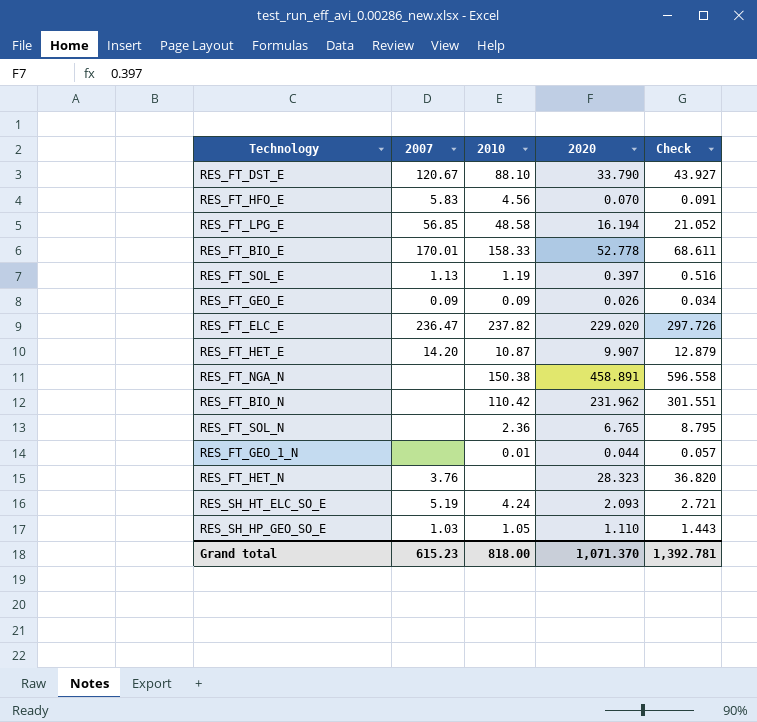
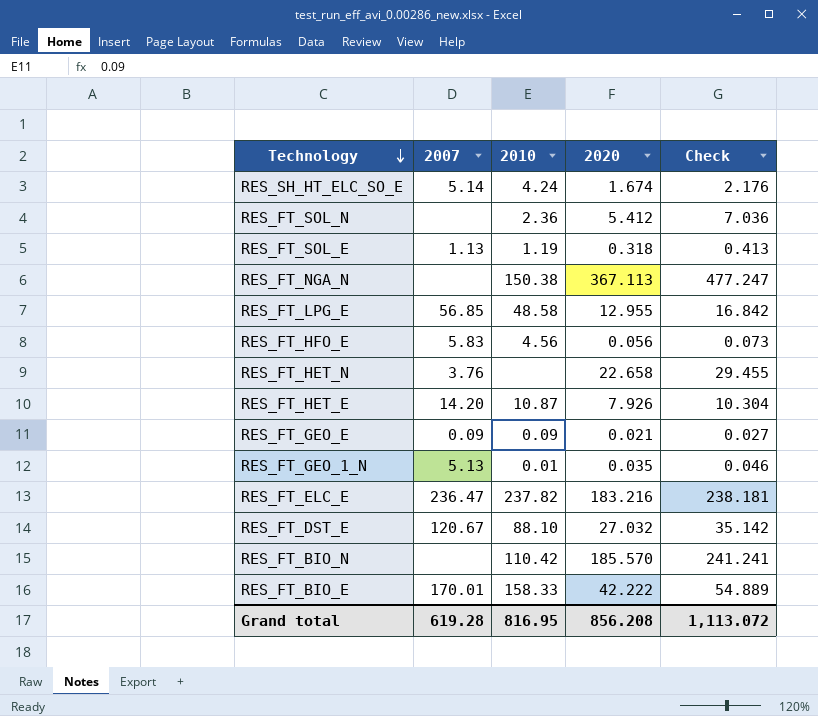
row order: none -> Technology descending
row RES_SH_HP_GEO_SO_E: 1.03 | 1.05 | 1.110 | 1.443 -> none
RES_SH_HT_ELC_SO_E | 2007: 5.19 -> 5.14
RES_SH_HT_ELC_SO_E | 2020: 2.093 -> 1.674
RES_SH_HT_ELC_SO_E | Check: 2.721 -> 2.176
RES_FT_SOL_N | 2020: 6.765 -> 5.412
RES_FT_SOL_N | Check: 8.795 -> 7.036
RES_FT_SOL_E | 2020: 0.397 -> 0.318
RES_FT_SOL_E | Check: 0.516 -> 0.413
RES_FT_NGA_N | 2020: 458.891 -> 367.113
RES_FT_NGA_N | Check: 596.558 -> 477.247
RES_FT_LPG_E | 2020: 16.194 -> 12.955
RES_FT_LPG_E | Check: 21.052 -> 16.842
RES_FT_HFO_E | 2020: 0.070 -> 0.056
RES_FT_HFO_E | Check: 0.091 -> 0.073
RES_FT_HET_N | 2020: 28.323 -> 22.658
RES_FT_HET_N | Check: 36.820 -> 29.455
RES_FT_HET_E | 2020: 9.907 -> 7.926
RES_FT_HET_E | Check: 12.879 -> 10.304
RES_FT_GEO_E | 2020: 0.026 -> 0.021
RES_FT_GEO_E | Check: 0.034 -> 0.027
RES_FT_GEO_1_N | 2007: none -> 5.13
RES_FT_GEO_1_N | 2020: 0.044 -> 0.035
RES_FT_GEO_1_N | Check: 0.057 -> 0.046
RES_FT_ELC_E | 2020: 229.020 -> 183.216
RES_FT_ELC_E | Check: 297.726 -> 238.181
RES_FT_DST_E | 2020: 33.790 -> 27.032
RES_FT_DST_E | Check: 43.927 -> 35.142
RES_FT_BIO_N | 2020: 231.962 -> 185.570
RES_FT_BIO_N | Check: 301.551 -> 241.241
RES_FT_BIO_E | 2020: 52.778 -> 42.222
RES_FT_BIO_E | Check: 68.611 -> 54.889
Grand total | 2007: 615.23 -> 619.28
Grand total | 2010: 818.00 -> 816.95
Grand total | 2020: 1,071.370 -> 856.208
Grand total | Check: 1,392.781 -> 1,113.072

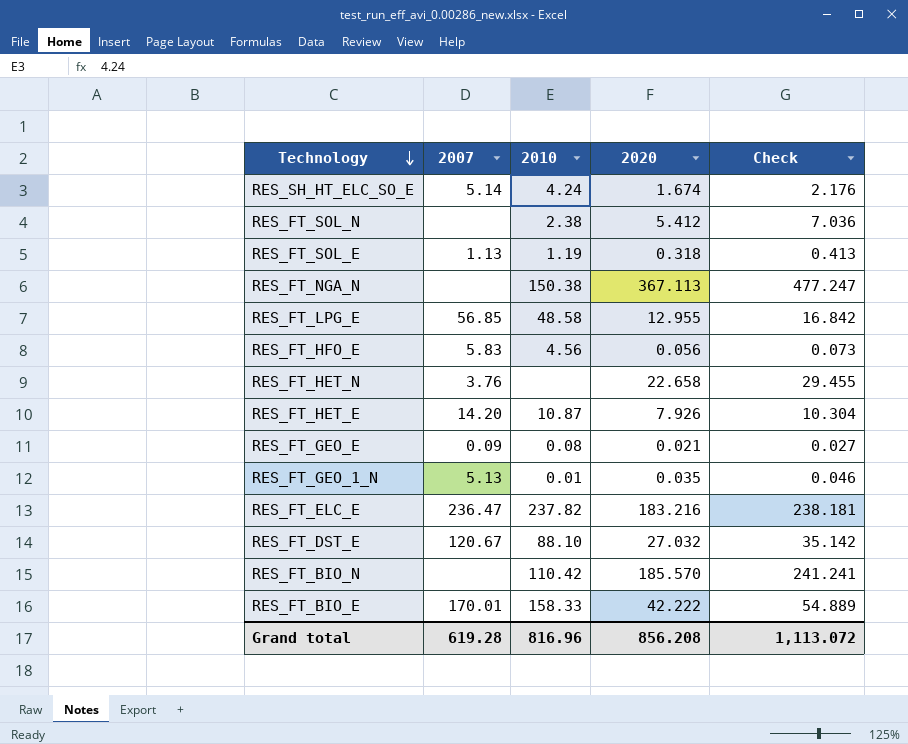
RES_FT_SOL_N | 2010: 2.36 -> 2.38
RES_FT_GEO_E | 2010: 0.09 -> 0.08
Grand total | 2010: 816.95 -> 816.96

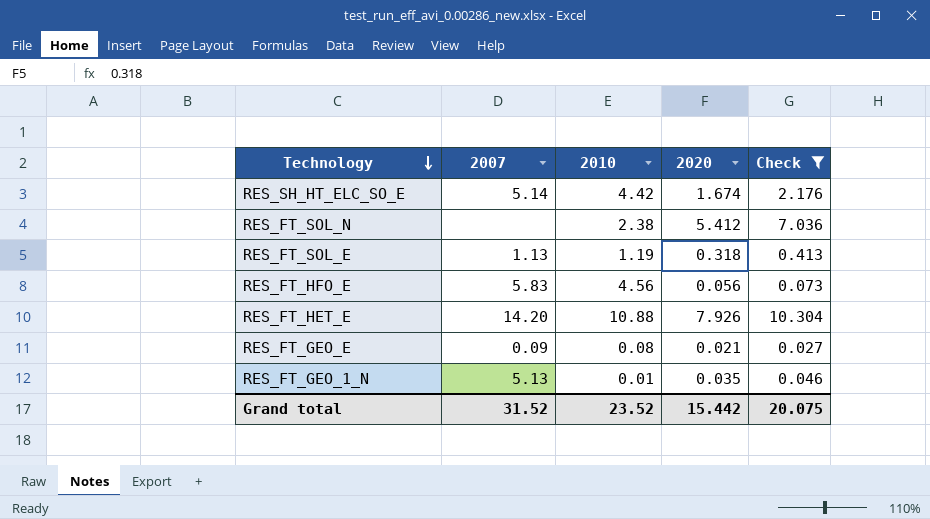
filter: none -> Check <= 10.304
RES_SH_HT_ELC_SO_E | 2010: 4.24 -> 4.42
RES_FT_HET_E | 2010: 10.87 -> 10.88
Grand total | 2007: 619.28 -> 31.52
Grand total | 2010: 816.96 -> 23.52
Grand total | 2020: 856.208 -> 15.442
Grand total | Check: 1,113.072 -> 20.075

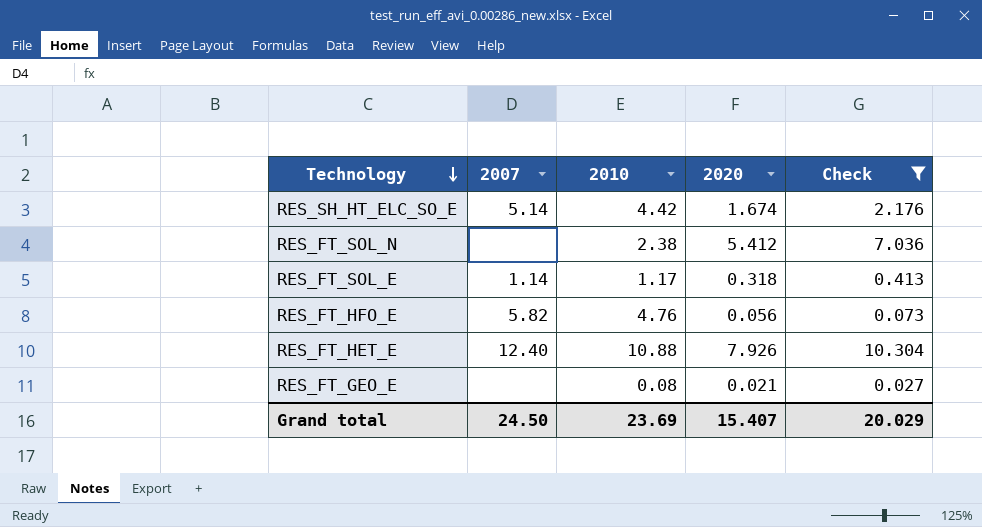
row RES_FT_GEO_1_N: 5.13 | 0.01 | 0.035 | 0.046 -> none
RES_FT_SOL_E | 2007: 1.13 -> 1.14
RES_FT_SOL_E | 2010: 1.19 -> 1.17
RES_FT_HFO_E | 2007: 5.83 -> 5.82
RES_FT_HFO_E | 2010: 4.56 -> 4.76
RES_FT_HET_E | 2007: 14.20 -> 12.40
RES_FT_GEO_E | 2007: 0.09 -> none
Grand total | 2007: 31.52 -> 24.50
Grand total | 2010: 23.52 -> 23.69
Grand total | 2020: 15.442 -> 15.407
Grand total | Check: 20.075 -> 20.029

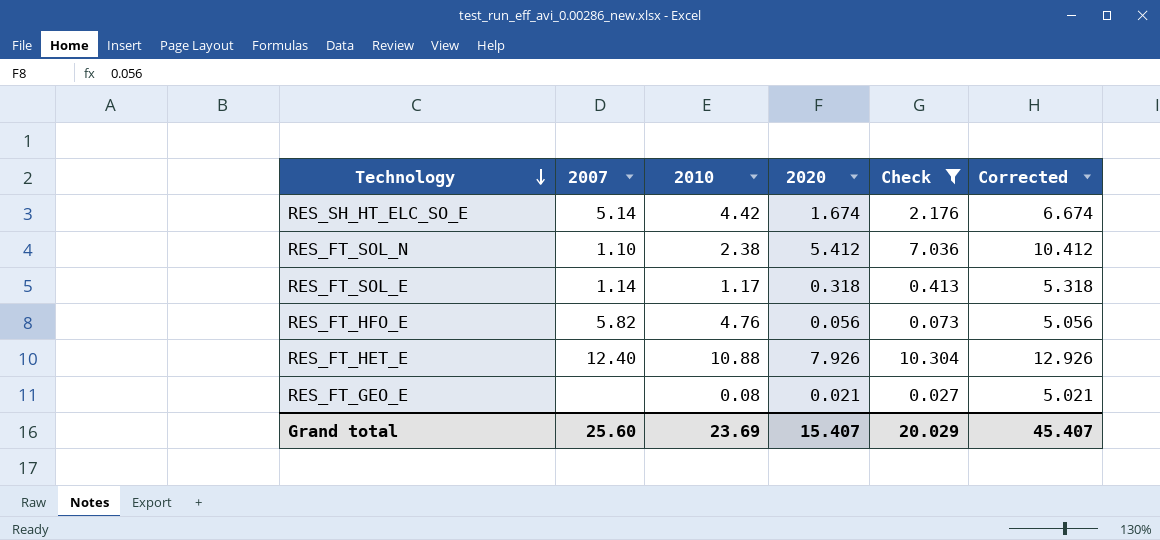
column Corrected | formula: none -> [2020] + 5
RES_FT_SOL_N | 2007: none -> 1.10
Grand total | 2007: 24.50 -> 25.60

